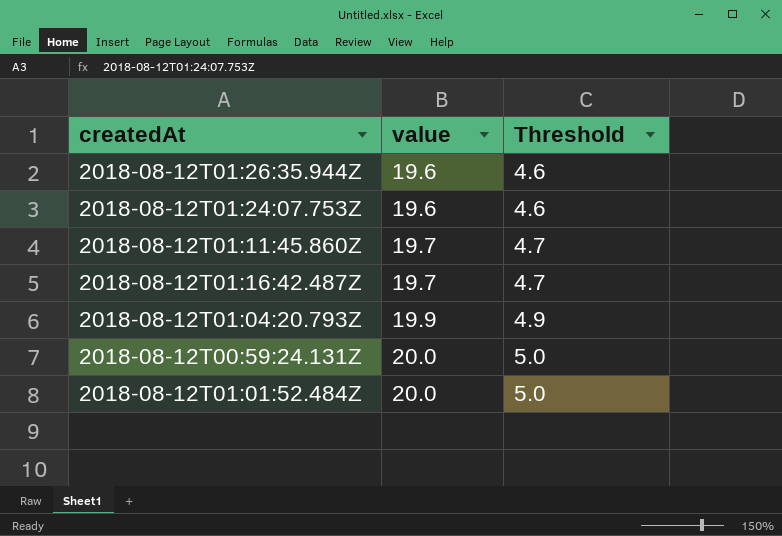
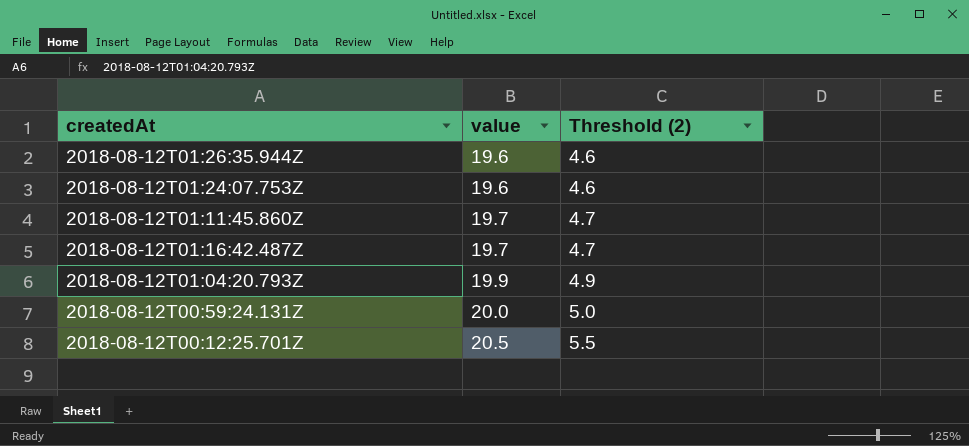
column name: Threshold -> Threshold (2)
row 2018-08-12T01:01:52.484Z: 20.0 | 5.0 -> none
row 2018-08-12T00:12:25.701Z: none -> 20.5 | 5.5

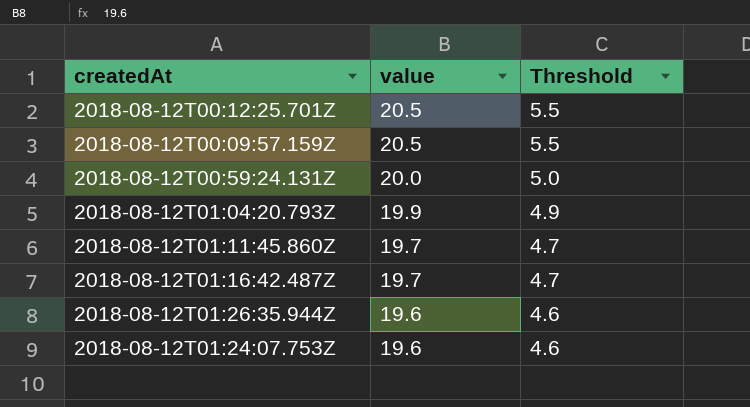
row order: value ascending -> value descending
column name: Threshold (2) -> Threshold
row 2018-08-12T00:09:57.159Z: none -> 20.5 | 5.5

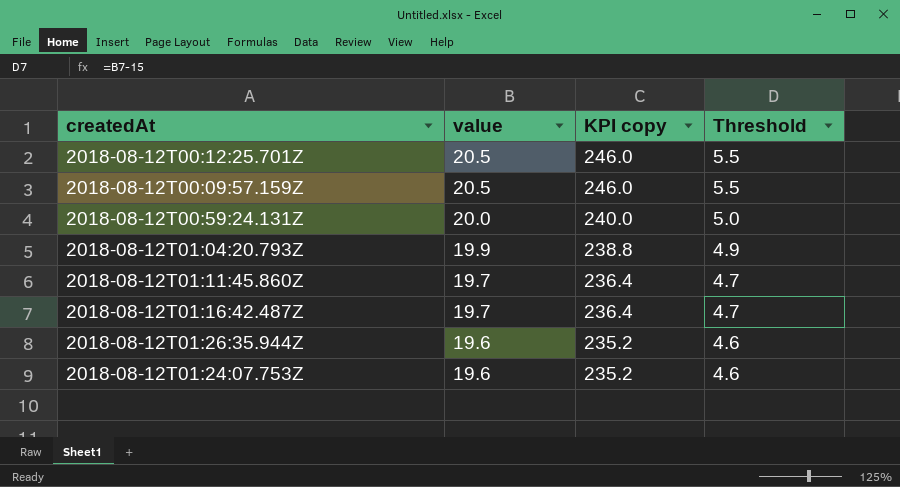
column KPI copy | formula: none -> [value] * 12

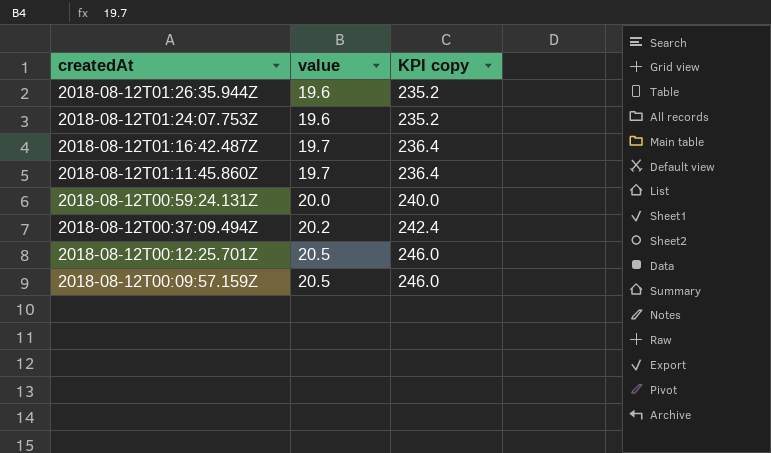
row order: value descending -> createdAt descending
column Threshold | formula: [value] - 15 -> none
row 2018-08-12T01:04:20.793Z: 19.9 | 238.8 | 4.9 -> none
row 2018-08-12T00:37:09.494Z: none -> 20.2 | 242.4

